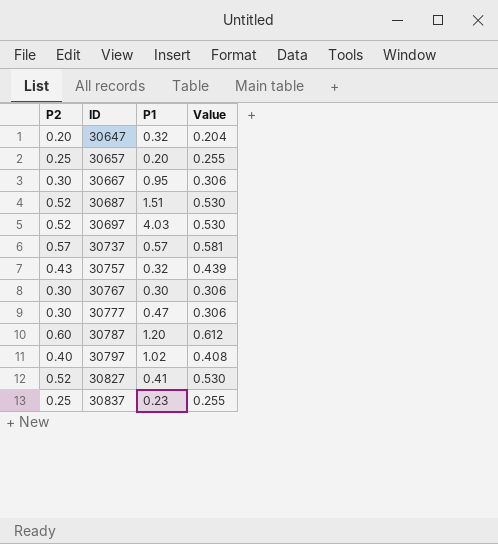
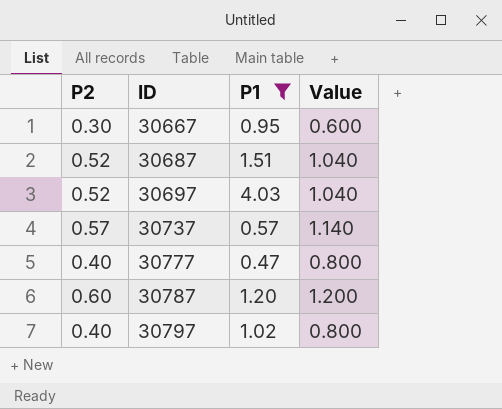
filter: none -> P1 >= 0.47
column Value | formula: [P2] * 1.02 -> [P2] * 2
30777 | P2: 0.30 -> 0.40

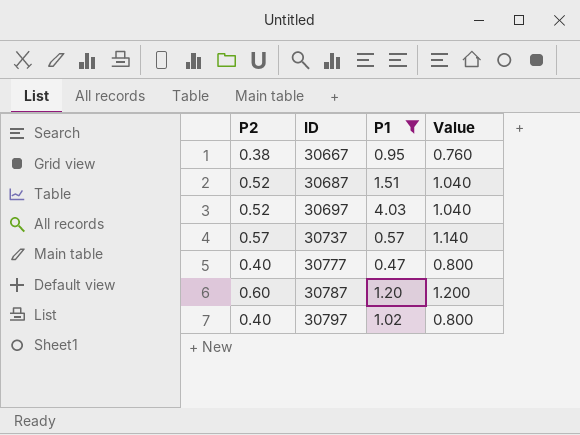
30667 | P2: 0.30 -> 0.38
30667 | Value: 0.600 -> 0.760

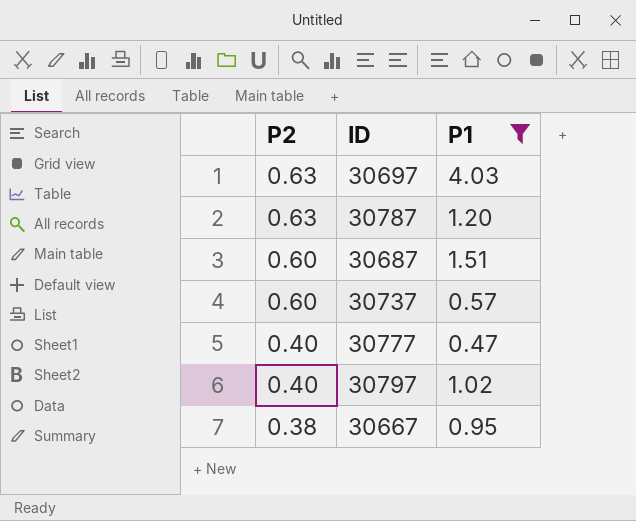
row order: ID ascending -> P2 descending
column Value | formula: [P2] * 2 -> none
30697 | P2: 0.52 -> 0.63
30787 | P2: 0.60 -> 0.63
30687 | P2: 0.52 -> 0.60
30737 | P2: 0.57 -> 0.60

